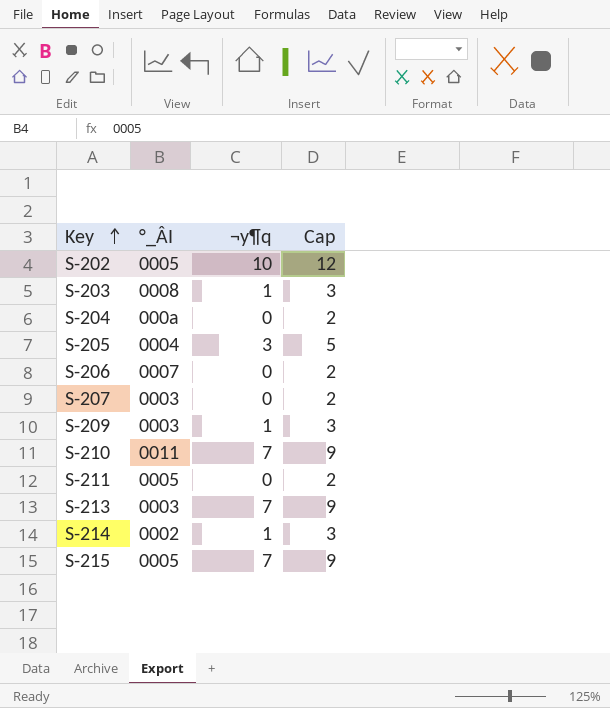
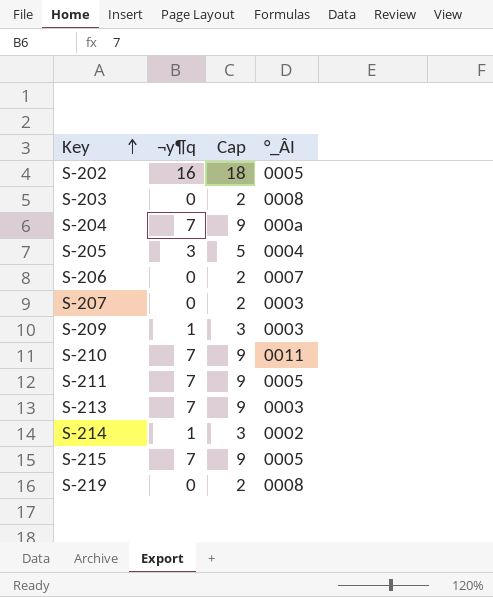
column °_ÂI | position: 2 -> 4
S-202 | ¬y¶q: 10 -> 16
S-202 | Cap: 12 -> 18
S-203 | ¬y¶q: 1 -> 0
S-203 | Cap: 3 -> 2
S-204 | ¬y¶q: 0 -> 7
S-204 | Cap: 2 -> 9
S-211 | ¬y¶q: 0 -> 7
S-211 | Cap: 2 -> 9
row S-219: none -> 0 | 2 | 0008

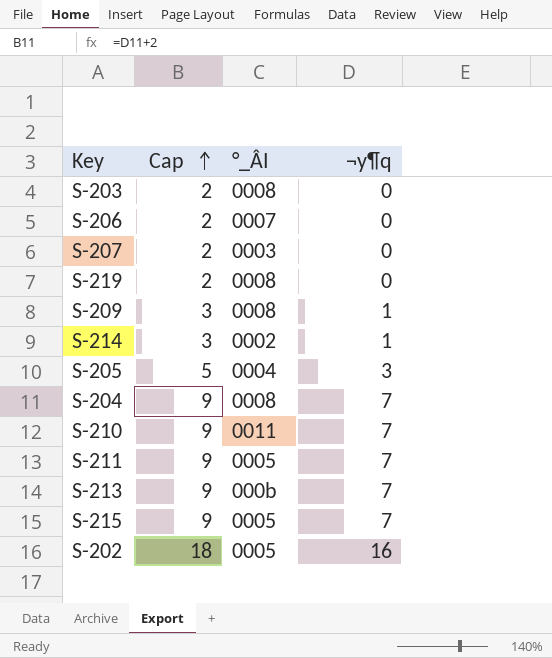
row order: Key ascending -> Cap ascending
column ¬y¶q | position: 2 -> 4
S-209 | °_ÂI: 0003 -> 0008
S-204 | °_ÂI: 000a -> 0008
S-213 | °_ÂI: 0003 -> 000b

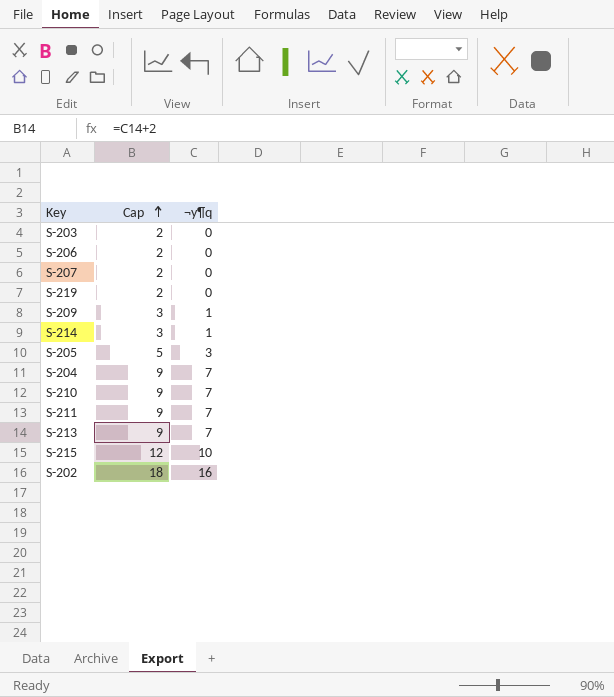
column °_ÂI | position: 3 -> none
S-215 | Cap: 9 -> 12
S-215 | ¬y¶q: 7 -> 10

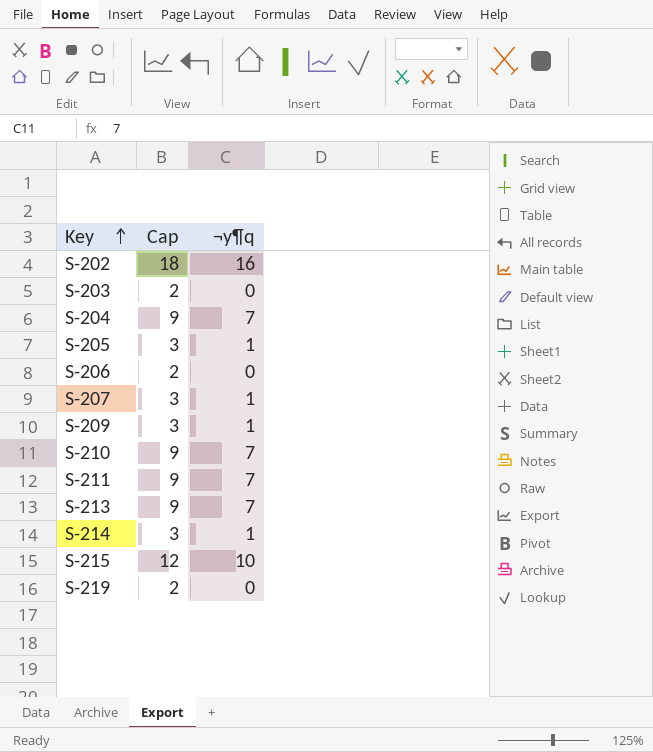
row order: Cap ascending -> Key ascending
S-205 | Cap: 5 -> 3
S-205 | ¬y¶q: 3 -> 1
S-207 | Cap: 2 -> 3
S-207 | ¬y¶q: 0 -> 1

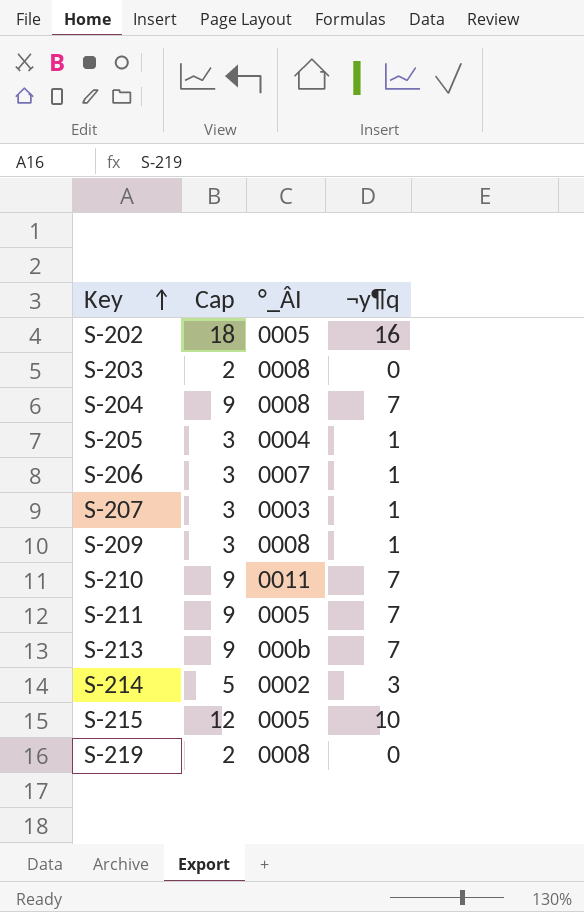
column °_ÂI | position: none -> 3
S-206 | Cap: 2 -> 3
S-206 | ¬y¶q: 0 -> 1
S-214 | Cap: 3 -> 5
S-214 | ¬y¶q: 1 -> 3

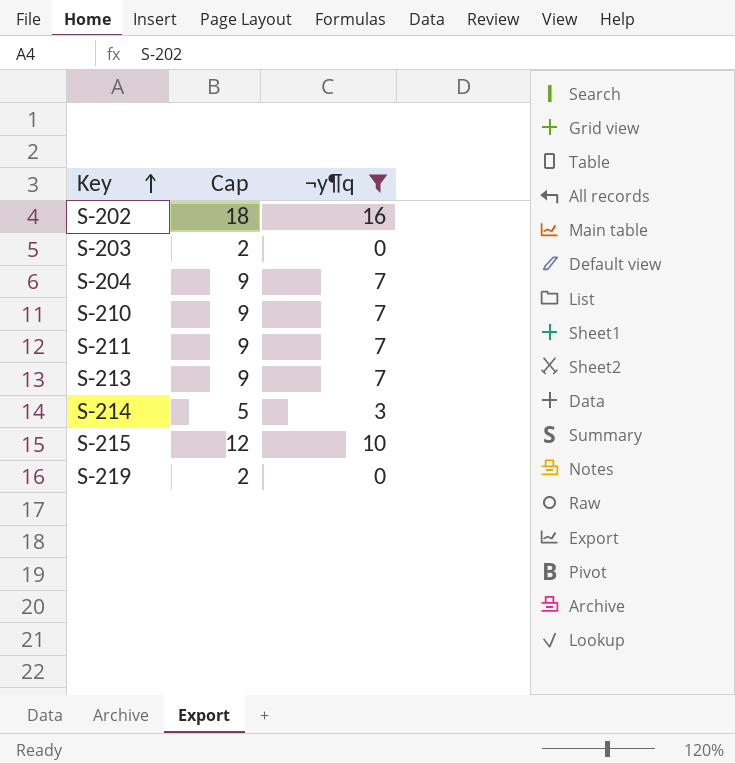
filter: none -> ¬y¶q != 1
column °_ÂI | position: 3 -> none

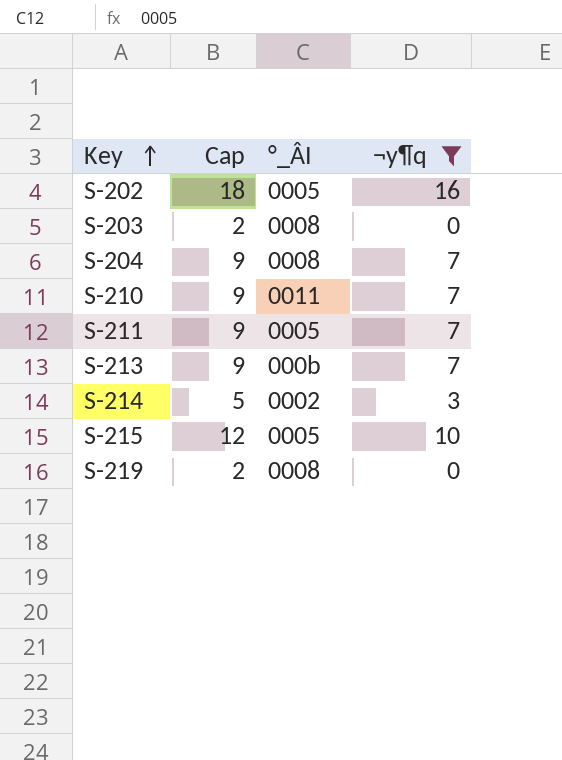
column °_ÂI | position: none -> 3

